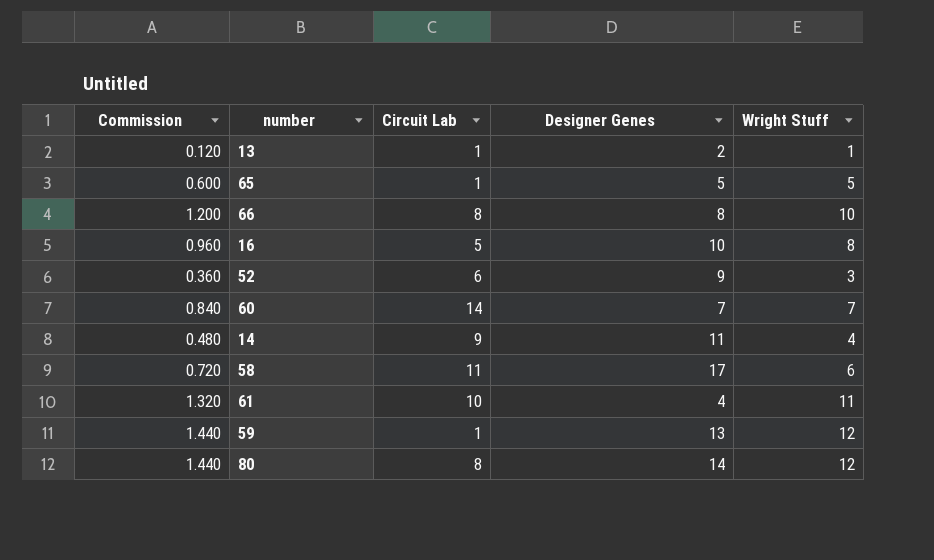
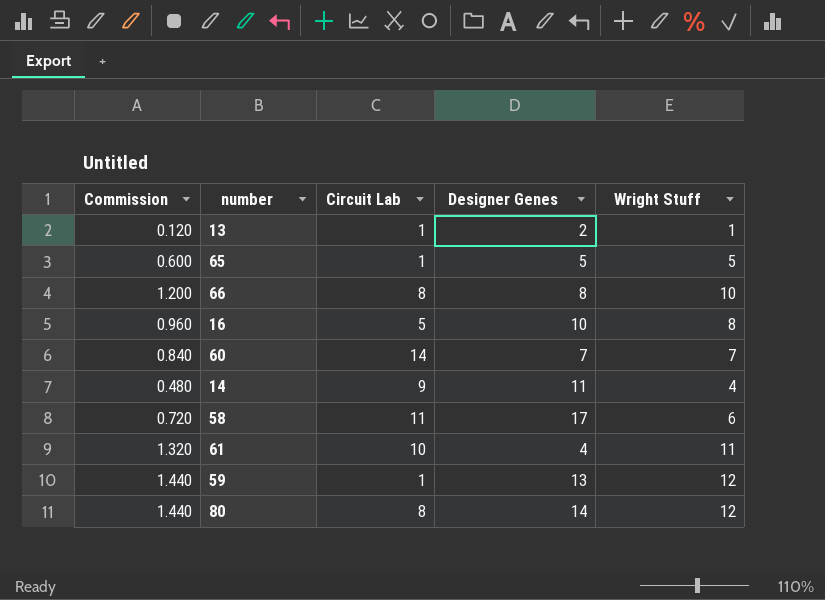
row 52: 0.360 | 6 | 9 | 3 -> none

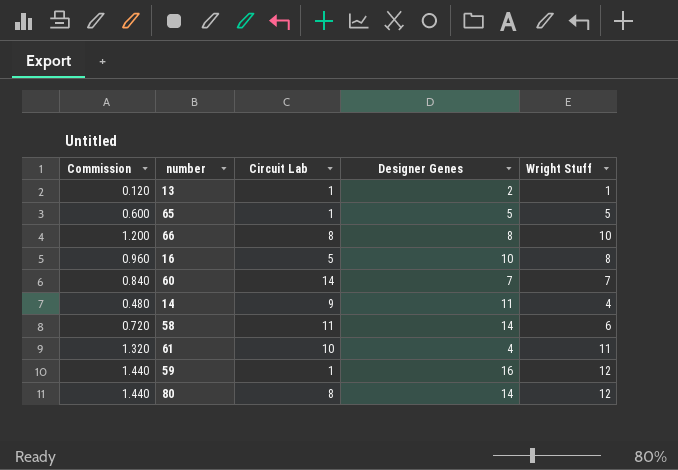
58 | Designer Genes: 17 -> 14
59 | Designer Genes: 13 -> 16

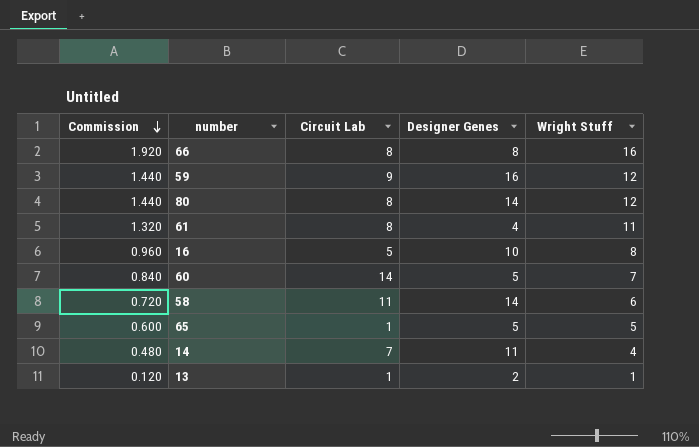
row order: none -> Commission descending
66 | Commission: 1.200 -> 1.920
66 | Wright Stuff: 10 -> 16
59 | Circuit Lab: 1 -> 9
61 | Circuit Lab: 10 -> 8
60 | Designer Genes: 7 -> 5
14 | Circuit Lab: 9 -> 7

